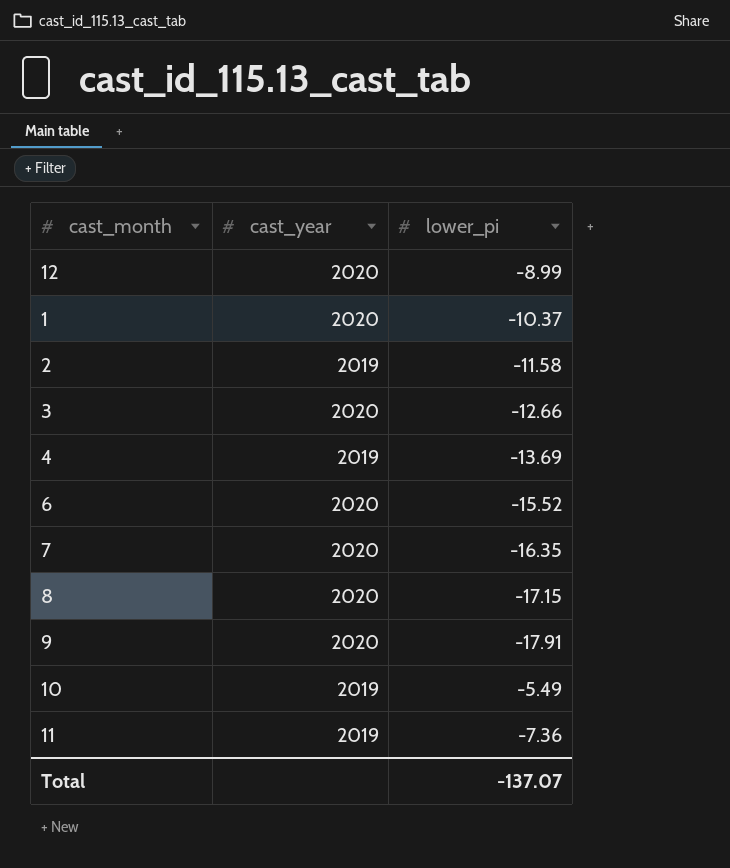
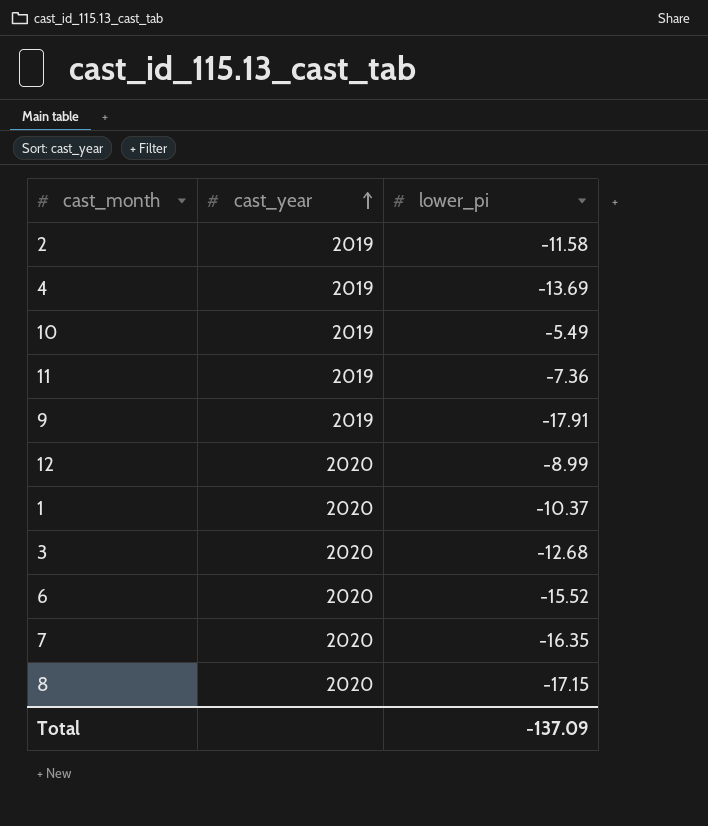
row order: none -> cast_year ascending
9 | cast_year: 2020 -> 2019
3 | lower_pi: -12.66 -> -12.68
Total | lower_pi: -137.07 -> -137.09

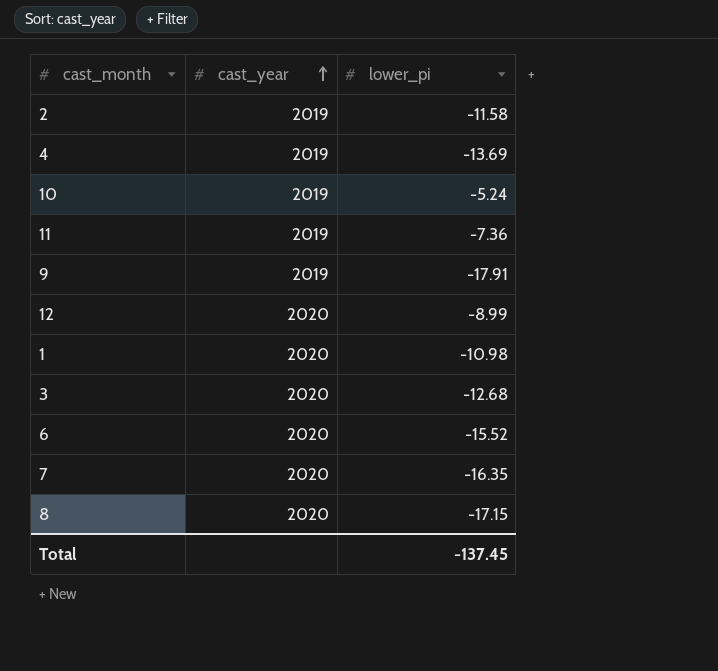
10 | lower_pi: -5.49 -> -5.24
1 | lower_pi: -10.37 -> -10.98
Total | lower_pi: -137.09 -> -137.45

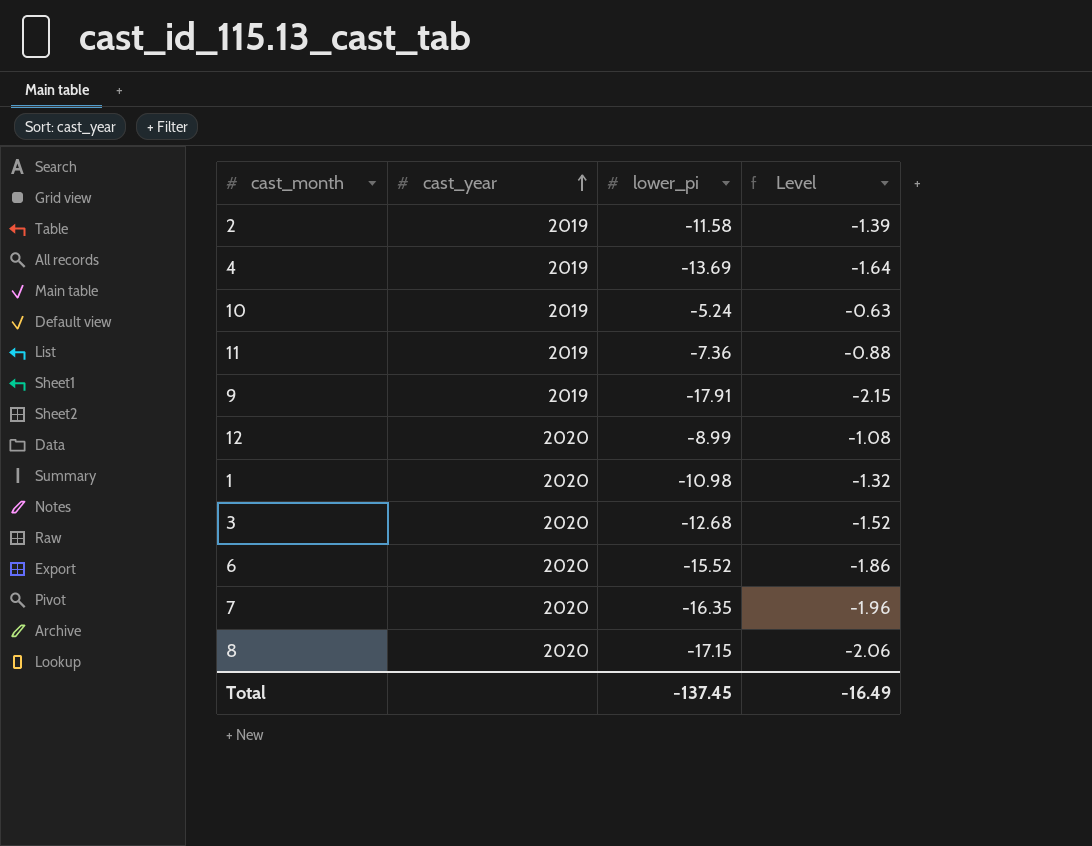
column Level | formula: none -> [lower_pi] * 0.12

